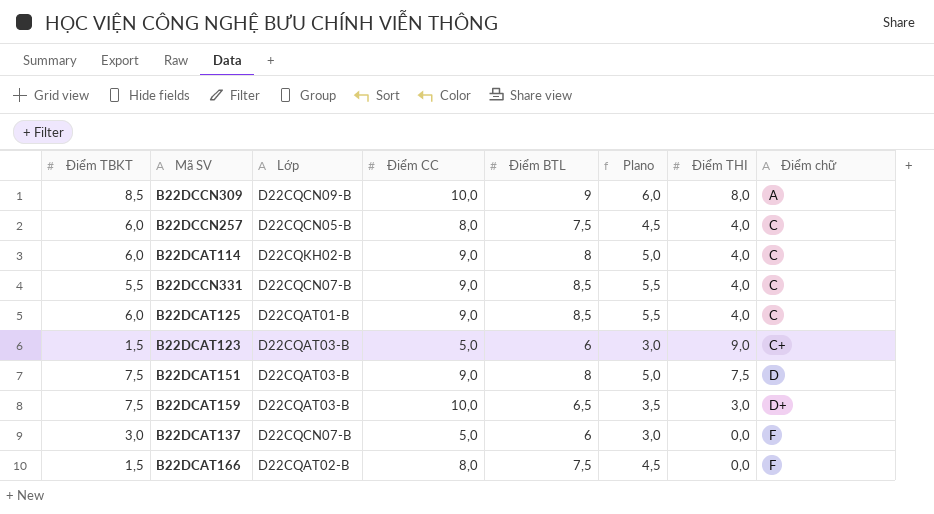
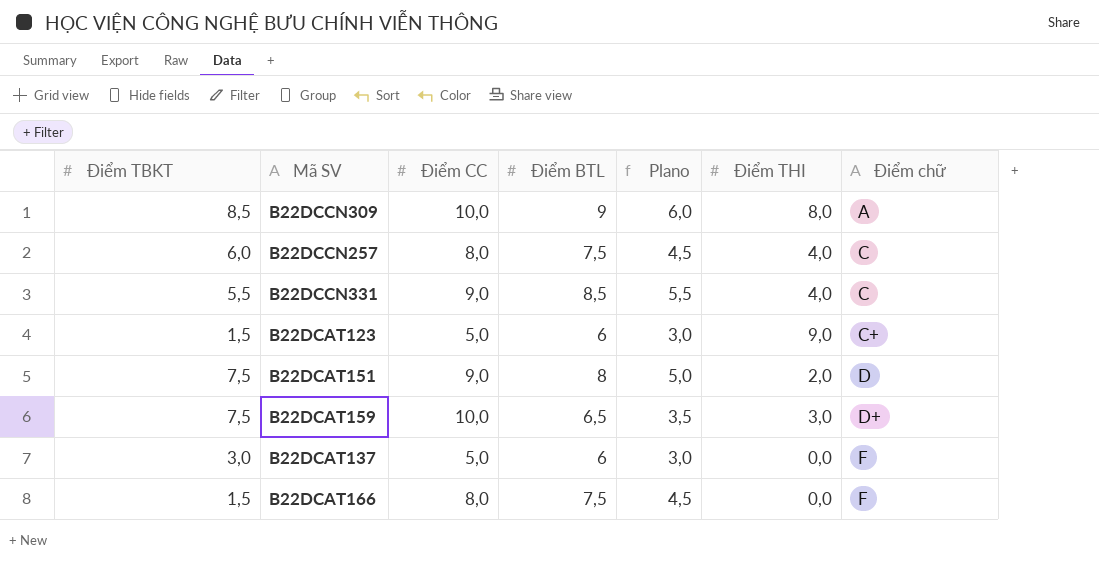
column Lớp | position: 3 -> none
row B22DCAT114: 6,0 | D22CQKH02-B | 9,0 | 8 | 5,0 | 4,0 | C -> none
row B22DCAT125: 6,0 | D22CQAT01-B | 9,0 | 8,5 | 5,5 | 4,0 | C -> none
B22DCAT151 | Điểm THI: 7,5 -> 2,0

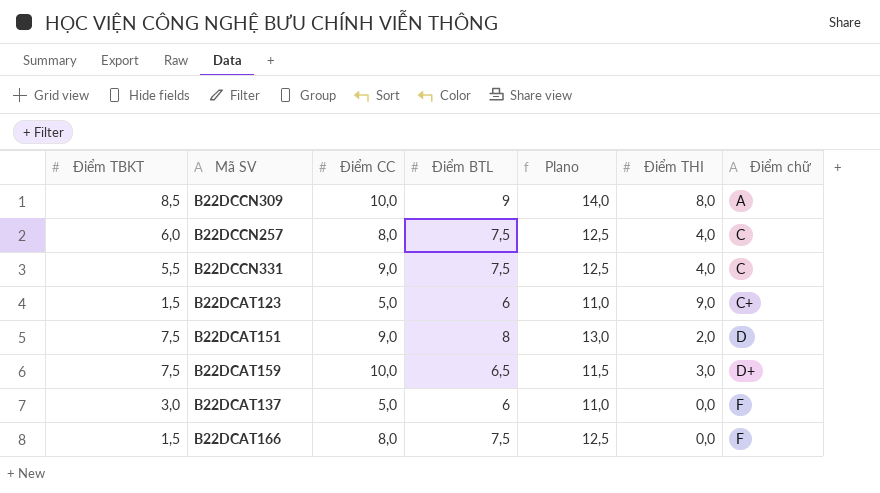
column Plano | formula: [Điểm BTL] - 3 -> [Điểm BTL] + 5
B22DCCN331 | Điểm BTL: 8,5 -> 7,5

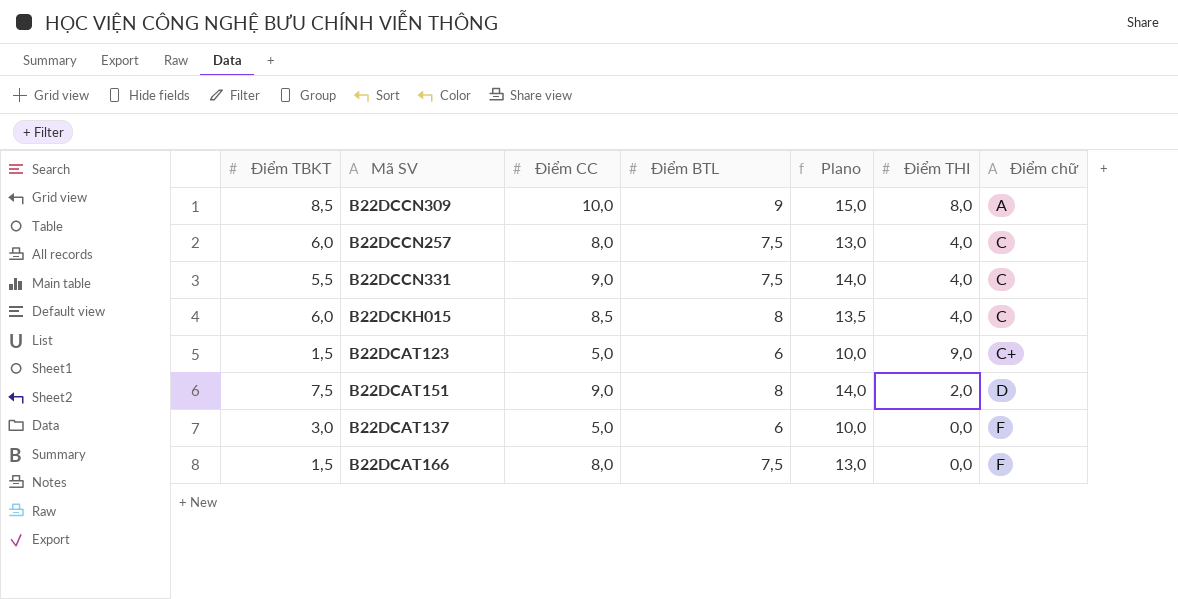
column Plano | formula: [Điểm BTL] + 5 -> [Điểm CC] + 5
row B22DCAT159: 7,5 | 10,0 | 6,5 | 11,5 | 3,0 | D+ -> none
row B22DCKH015: none -> 6,0 | 8,5 | 8 | 13,5 | 4,0 | C

